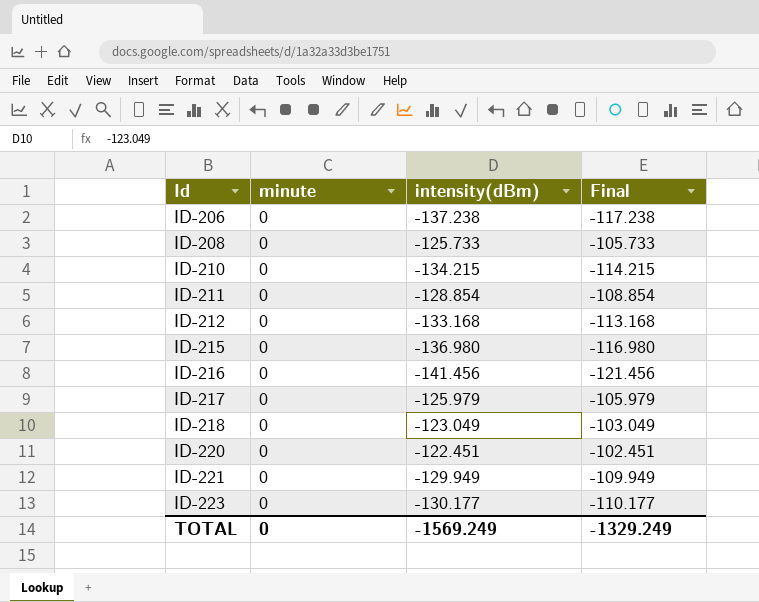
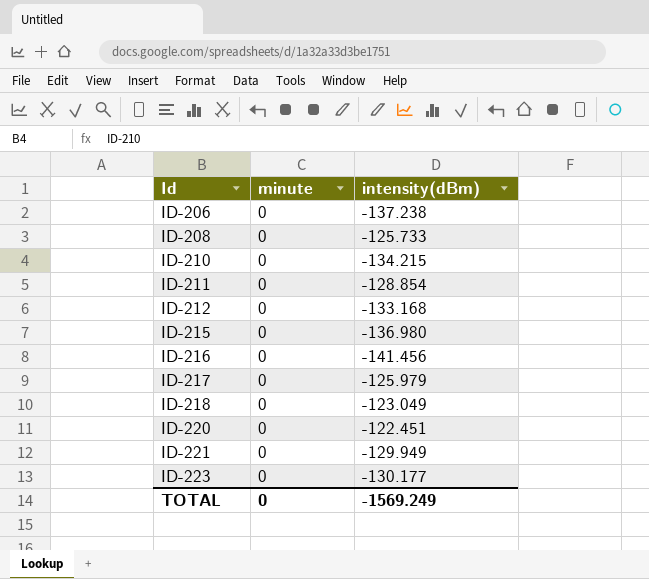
column Final | formula: [intensity(dBm)] + 20 -> none

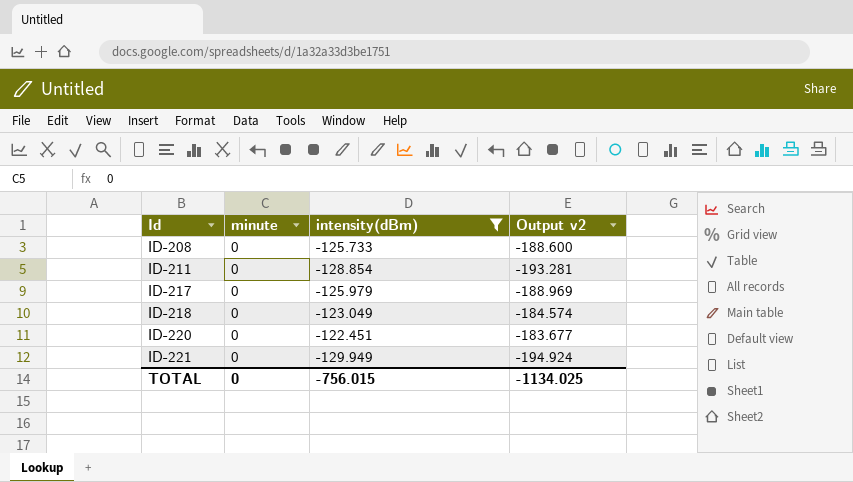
filter: none -> intensity(dBm) >= -129.949
column Output v2 | formula: none -> [intensity(dBm)] * 1.5
TOTAL | intensity(dBm): -1569.249 -> -756.015

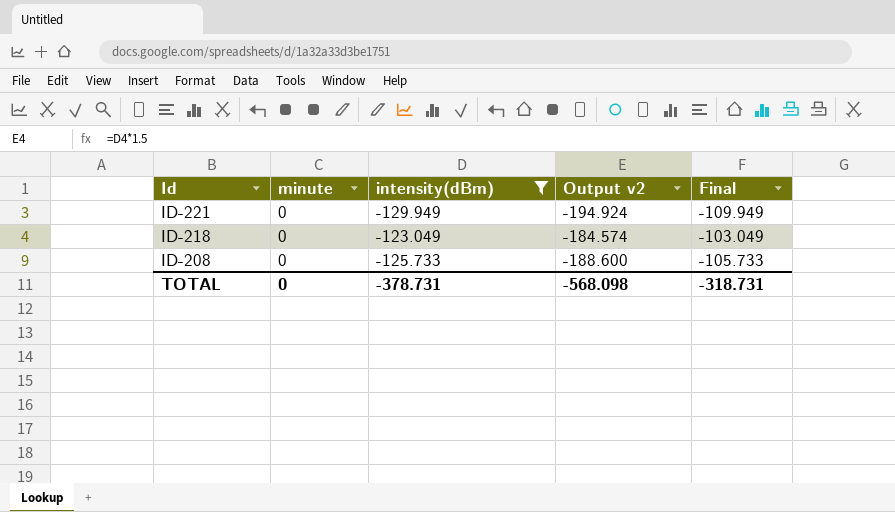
row order: Id ascending -> Id descending
column Final | formula: none -> [intensity(dBm)] + 20
row ID-211: 0 | -128.854 | -193.281 -> none
row ID-217: 0 | -125.979 | -188.969 -> none
row ID-220: 0 | -122.451 | -183.677 -> none
TOTAL | intensity(dBm): -756.015 -> -378.731
TOTAL | Output v2: -1134.025 -> -568.098

